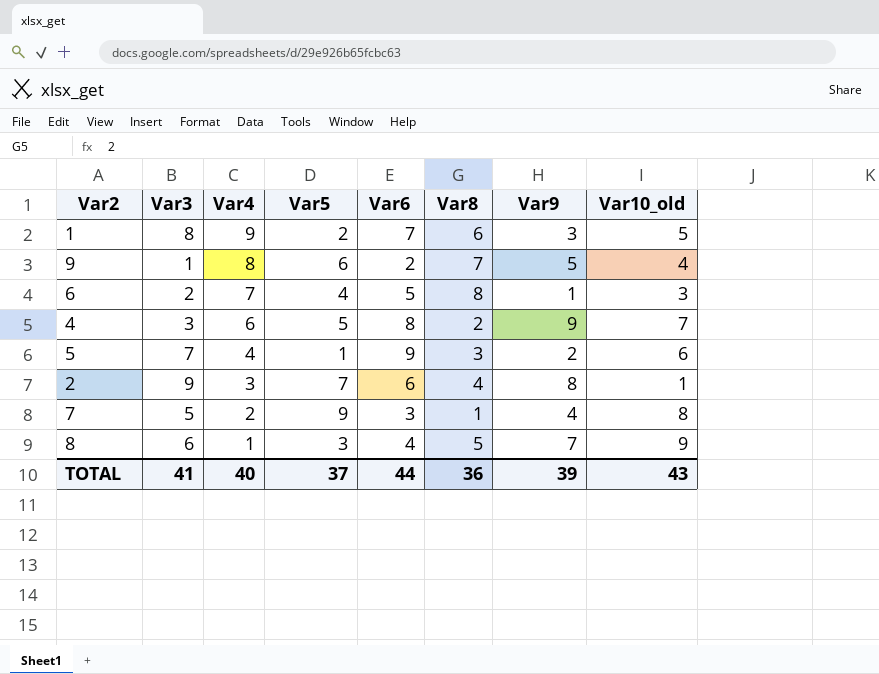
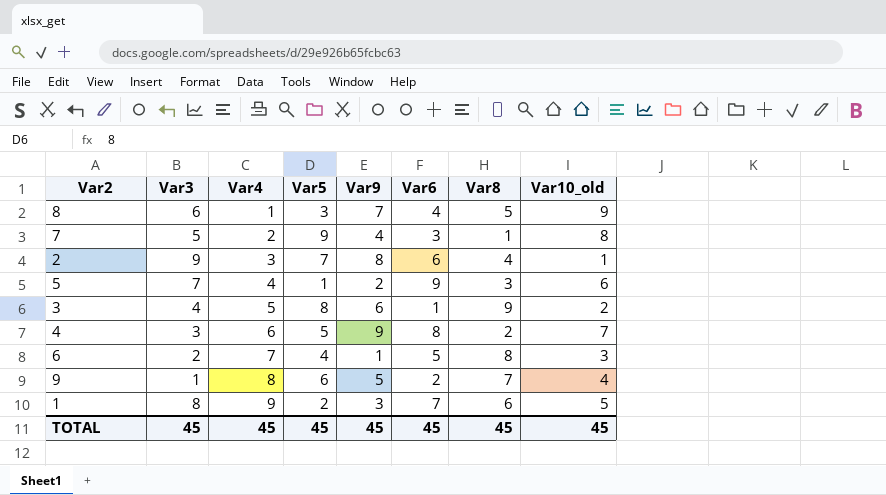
row order: Var4 descending -> Var4 ascending
column Var9 | position: 7 -> 5
row 3: none -> 4 | 5 | 8 | 6 | 1 | 9 | 2
TOTAL | Var3: 41 -> 45
TOTAL | Var4: 40 -> 45
TOTAL | Var5: 37 -> 45
TOTAL | Var9: 39 -> 45
TOTAL | Var6: 44 -> 45
TOTAL | Var8: 36 -> 45
TOTAL | Var10_old: 43 -> 45

